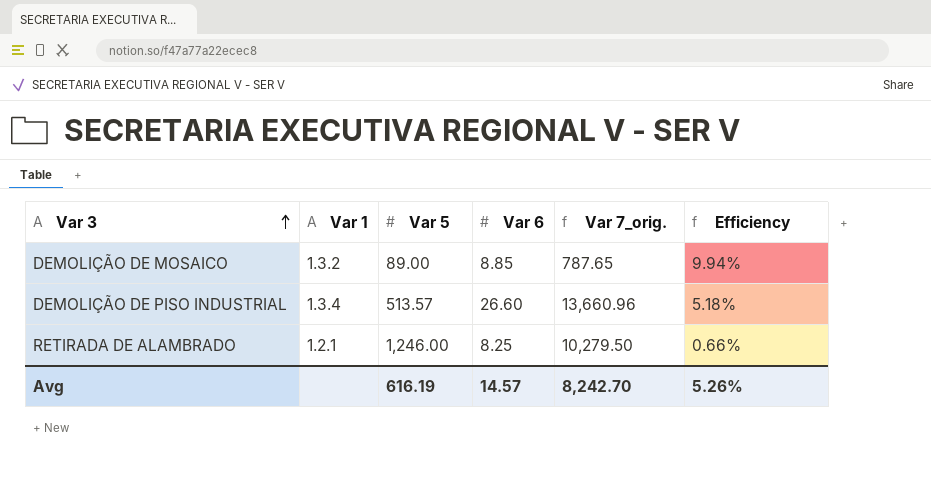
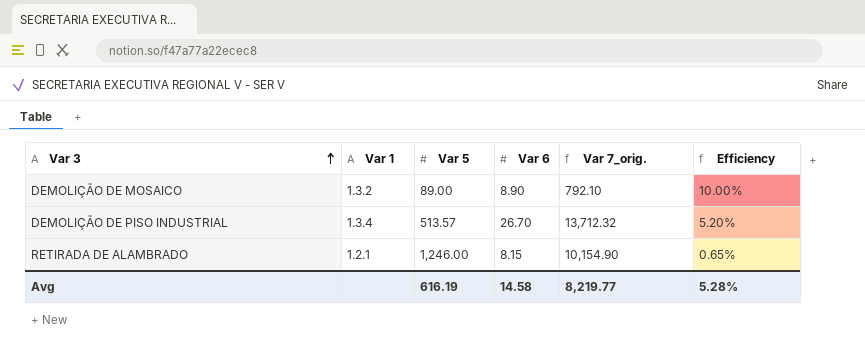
DEMOLIÇÃO DE MOSAICO | Var 6: 8.85 -> 8.90
DEMOLIÇÃO DE MOSAICO | Var 7_orig.: 787.65 -> 792.10
DEMOLIÇÃO DE MOSAICO | Efficiency: 9.94% -> 10.00%
DEMOLIÇÃO DE PISO INDUSTRIAL | Var 6: 26.60 -> 26.70
DEMOLIÇÃO DE PISO INDUSTRIAL | Var 7_orig.: 13,660.96 -> 13,712.32
DEMOLIÇÃO DE PISO INDUSTRIAL | Efficiency: 5.18% -> 5.20%
RETIRADA DE ALAMBRADO | Var 6: 8.25 -> 8.15
RETIRADA DE ALAMBRADO | Var 7_orig.: 10,279.50 -> 10,154.90
RETIRADA DE ALAMBRADO | Efficiency: 0.66% -> 0.65%
Avg | Var 6: 14.57 -> 14.58
Avg | Var 7_orig.: 8,242.70 -> 8,219.77
Avg | Efficiency: 5.26% -> 5.28%

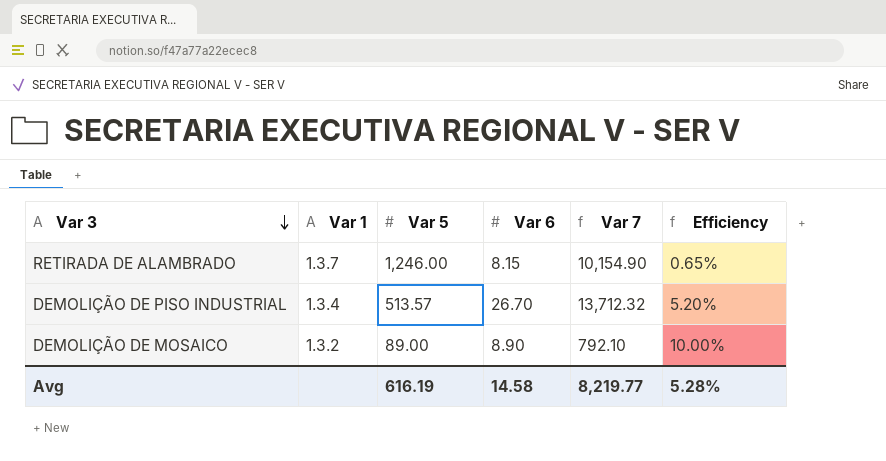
row order: Var 3 ascending -> Var 3 descending
column name: Var 7_orig. -> Var 7
RETIRADA DE ALAMBRADO | Var 1: 1.2.1 -> 1.3.7

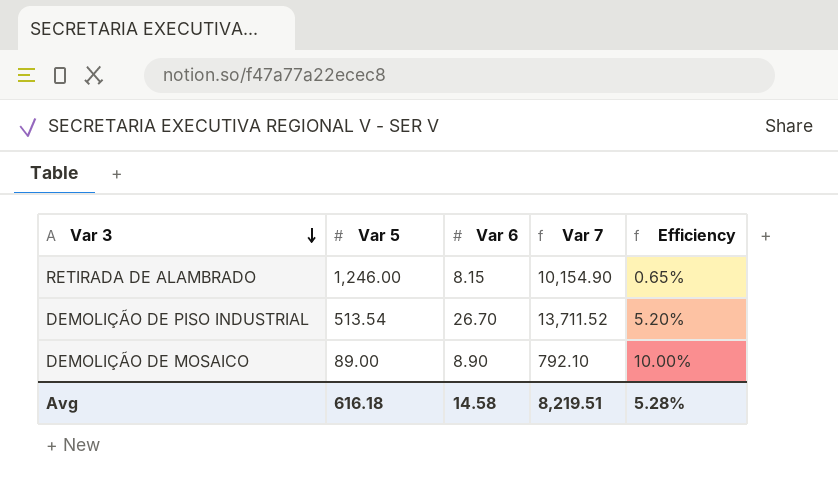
column Var 1 | position: 2 -> none
DEMOLIÇÃO DE PISO INDUSTRIAL | Var 5: 513.57 -> 513.54
DEMOLIÇÃO DE PISO INDUSTRIAL | Var 7: 13,712.32 -> 13,711.52
Avg | Var 5: 616.19 -> 616.18
Avg | Var 7: 8,219.77 -> 8,219.51

